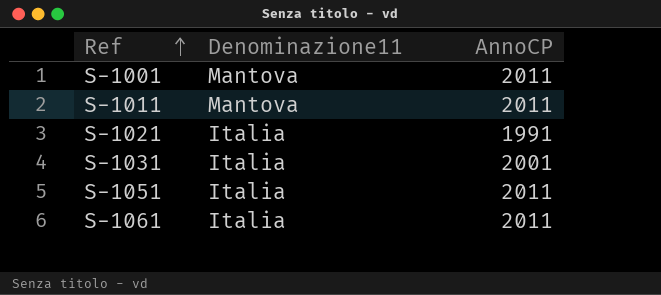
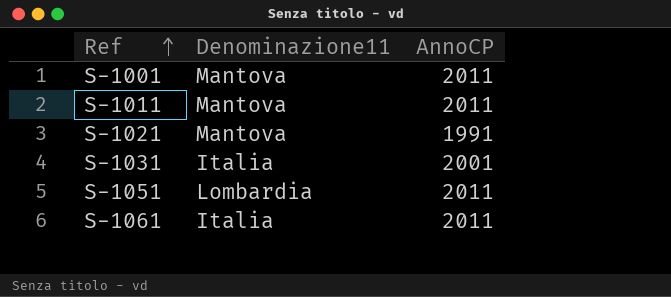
S-1021 | Denominazione11: Italia -> Mantova
S-1051 | Denominazione11: Italia -> Lombardia

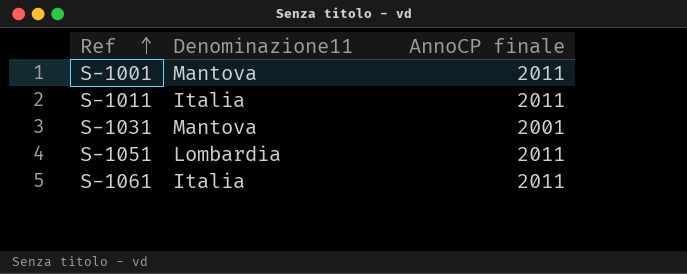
column name: AnnoCP -> AnnoCP finale
row S-1021: Mantova | 1991 -> none
S-1011 | Denominazione11: Mantova -> Italia
S-1031 | Denominazione11: Italia -> Mantova

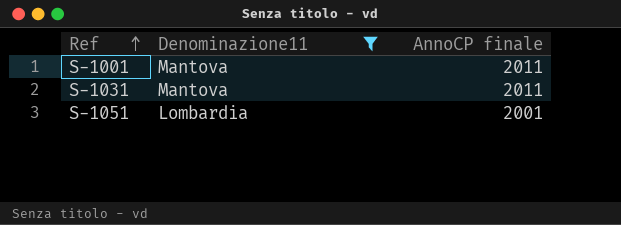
filter: none -> Denominazione11 != Italia
S-1031 | AnnoCP finale: 2001 -> 2011
S-1051 | AnnoCP finale: 2011 -> 2001

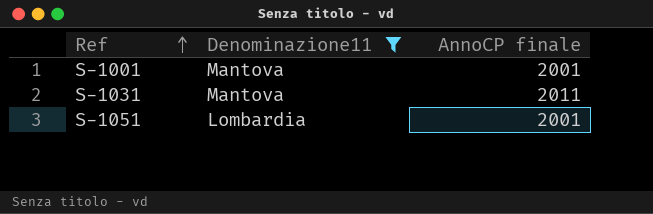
S-1001 | AnnoCP finale: 2011 -> 2001

